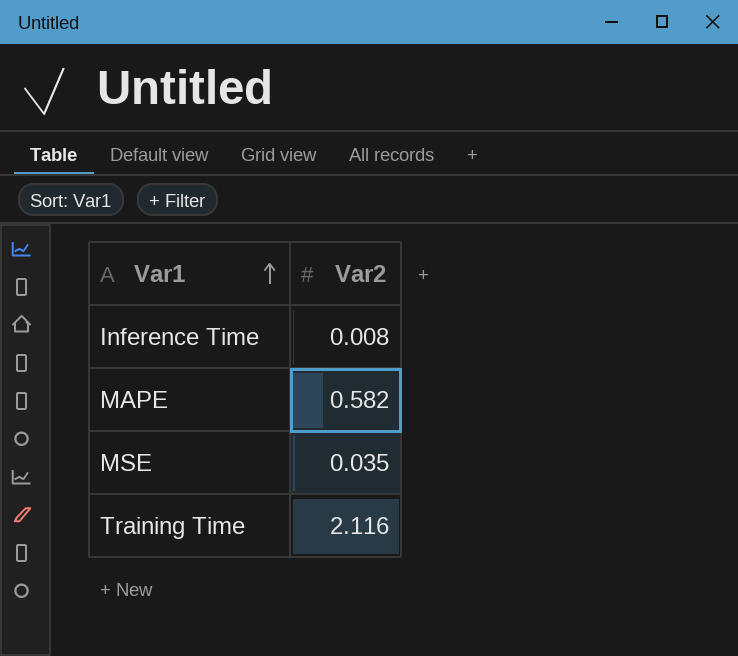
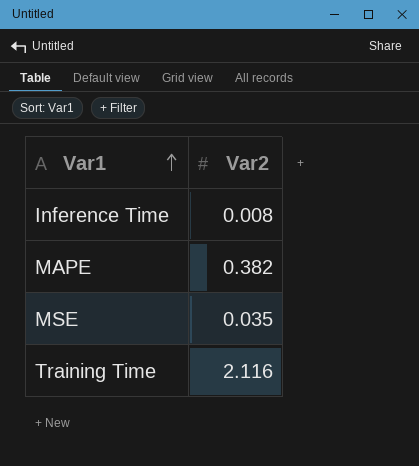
MAPE | Var2: 0.582 -> 0.382

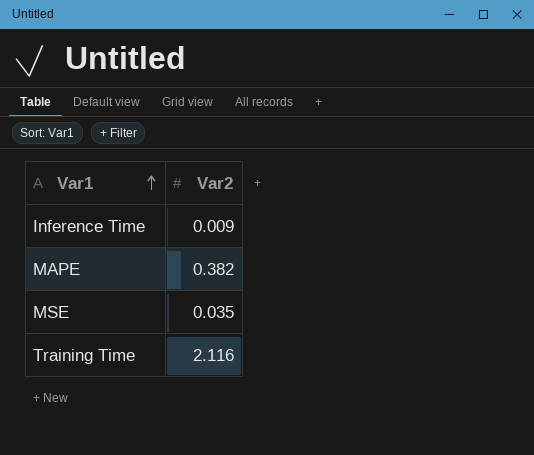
Inference Time | Var2: 0.008 -> 0.009

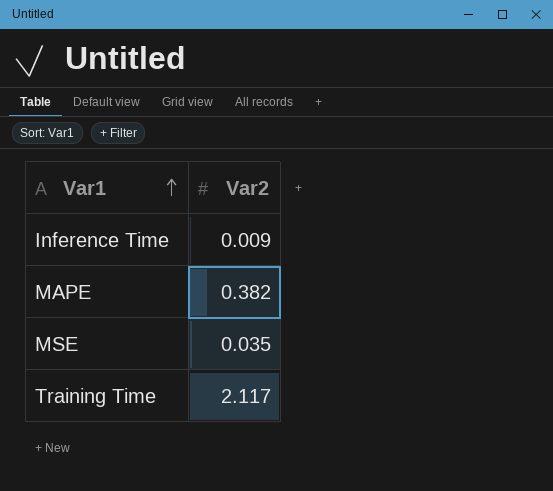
Training Time | Var2: 2.116 -> 2.117

